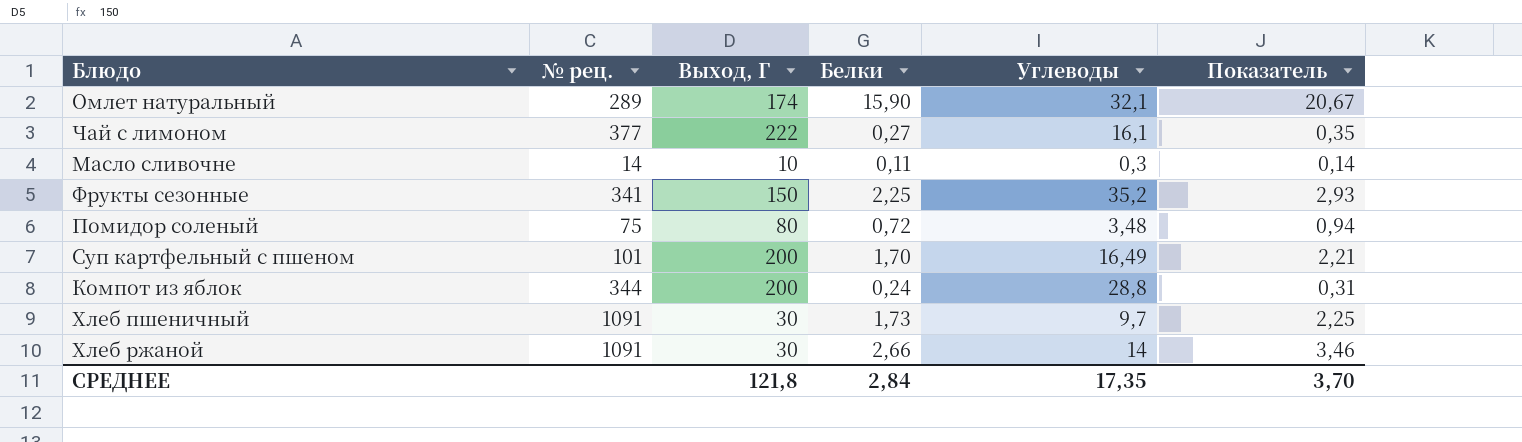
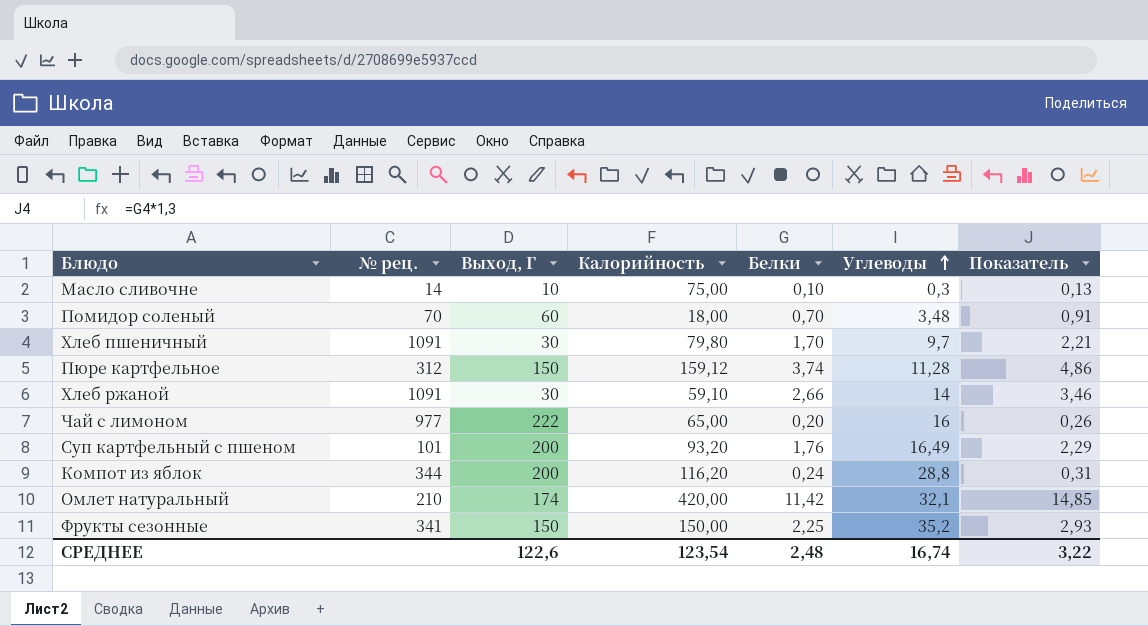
row order: none -> Углеводы ascending
column Калорийность | position: none -> 4
Масло сливочне | Белки: 0,11 -> 0,10
Масло сливочне | Показатель: 0,14 -> 0,13
Помидор соленый | № рец.: 75 -> 70
Помидор соленый | Выход, Г: 80 -> 60
Помидор соленый | Белки: 0,72 -> 0,70
Помидор соленый | Показатель: 0,94 -> 0,91
Хлеб пшеничный | Белки: 1,73 -> 1,70
Хлеб пшеничный | Показатель: 2,25 -> 2,21
row Пюре картфельное: none -> 312 | 150 | 159,12 | 3,74 | 11,28 | 4,86
Чай с лимоном | № рец.: 377 -> 977
Чай с лимоном | Белки: 0,27 -> 0,20
Чай с лимоном | Углеводы: 16,1 -> 16
Чай с лимоном | Показатель: 0,35 -> 0,26
Суп картфельный с пшеном | Белки: 1,70 -> 1,76
Суп картфельный с пшеном | Показатель: 2,21 -> 2,29
Омлет натуральный | № рец.: 289 -> 210
Омлет натуральный | Белки: 15,90 -> 11,42
Омлет натуральный | Показатель: 20,67 -> 14,85
СРЕДНЕЕ | Выход, Г: 121,8 -> 122,6
СРЕДНЕЕ | Белки: 2,84 -> 2,48
СРЕДНЕЕ | Углеводы: 17,35 -> 16,74
СРЕДНЕЕ | Показатель: 3,70 -> 3,22

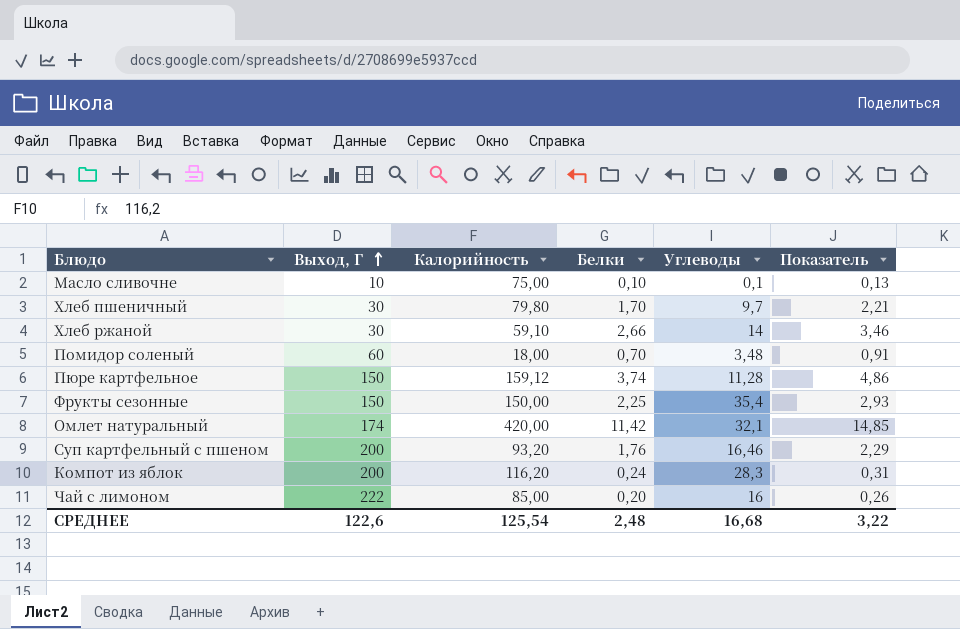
row order: Углеводы ascending -> Выход, Г ascending
column № рец. | position: 2 -> none
Масло сливочне | Углеводы: 0,3 -> 0,1
Фрукты сезонные | Углеводы: 35,2 -> 35,4
Суп картфельный с пшеном | Углеводы: 16,49 -> 16,46
Компот из яблок | Углеводы: 28,8 -> 28,3
Чай с лимоном | Калорийность: 65,00 -> 85,00
СРЕДНЕЕ | Калорийность: 123,54 -> 125,54
СРЕДНЕЕ | Углеводы: 16,74 -> 16,68

